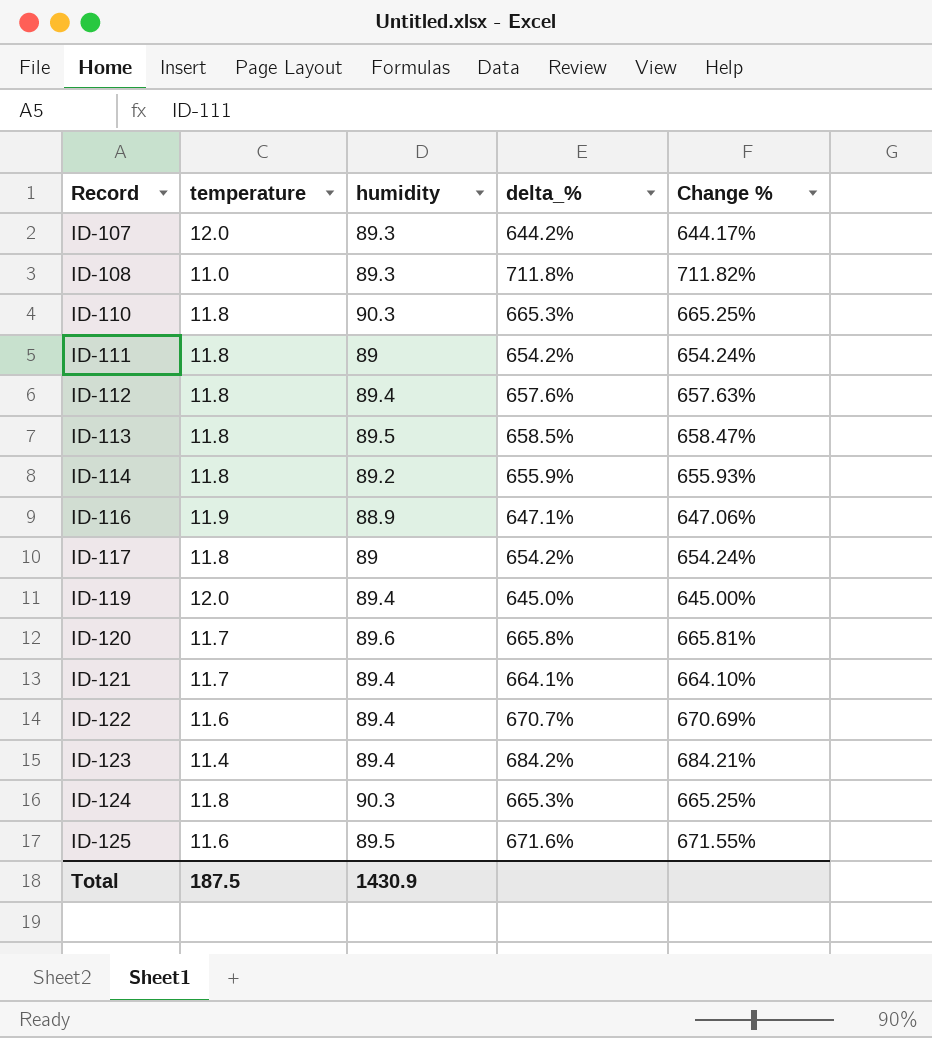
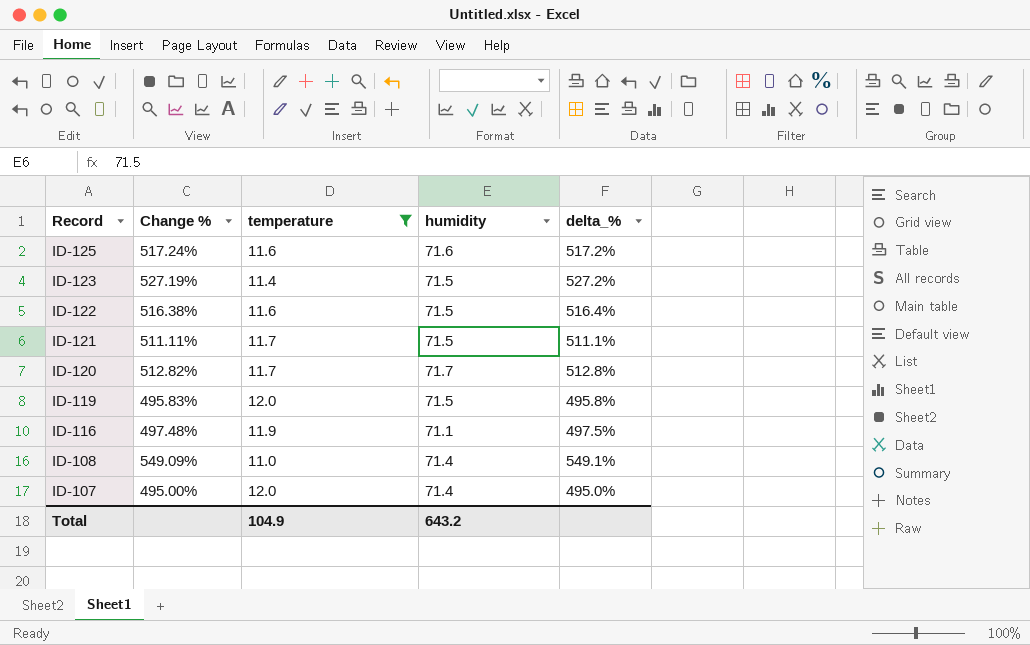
filter: none -> temperature != 11.8
row order: Record ascending -> Record descending
column Change % | position: 5 -> 2
ID-125 | Change %: 671.55% -> 517.24%
ID-125 | humidity: 89.5 -> 71.6
ID-125 | delta_%: 671.6% -> 517.2%
ID-123 | Change %: 684.21% -> 527.19%
ID-123 | humidity: 89.4 -> 71.5
ID-123 | delta_%: 684.2% -> 527.2%
ID-122 | Change %: 670.69% -> 516.38%
ID-122 | humidity: 89.4 -> 71.5
ID-122 | delta_%: 670.7% -> 516.4%
ID-121 | Change %: 664.10% -> 511.11%
ID-121 | humidity: 89.4 -> 71.5
ID-121 | delta_%: 664.1% -> 511.1%
ID-120 | Change %: 665.81% -> 512.82%
ID-120 | humidity: 89.6 -> 71.7
ID-120 | delta_%: 665.8% -> 512.8%
ID-119 | Change %: 645.00% -> 495.83%
ID-119 | humidity: 89.4 -> 71.5
ID-119 | delta_%: 645.0% -> 495.8%
ID-116 | Change %: 647.06% -> 497.48%
ID-116 | humidity: 88.9 -> 71.1
ID-116 | delta_%: 647.1% -> 497.5%
ID-108 | Change %: 711.82% -> 549.09%
ID-108 | humidity: 89.3 -> 71.4
ID-108 | delta_%: 711.8% -> 549.1%
ID-107 | Change %: 644.17% -> 495.00%
ID-107 | humidity: 89.3 -> 71.4
ID-107 | delta_%: 644.2% -> 495.0%
Total | temperature: 187.5 -> 104.9
Total | humidity: 1430.9 -> 643.2

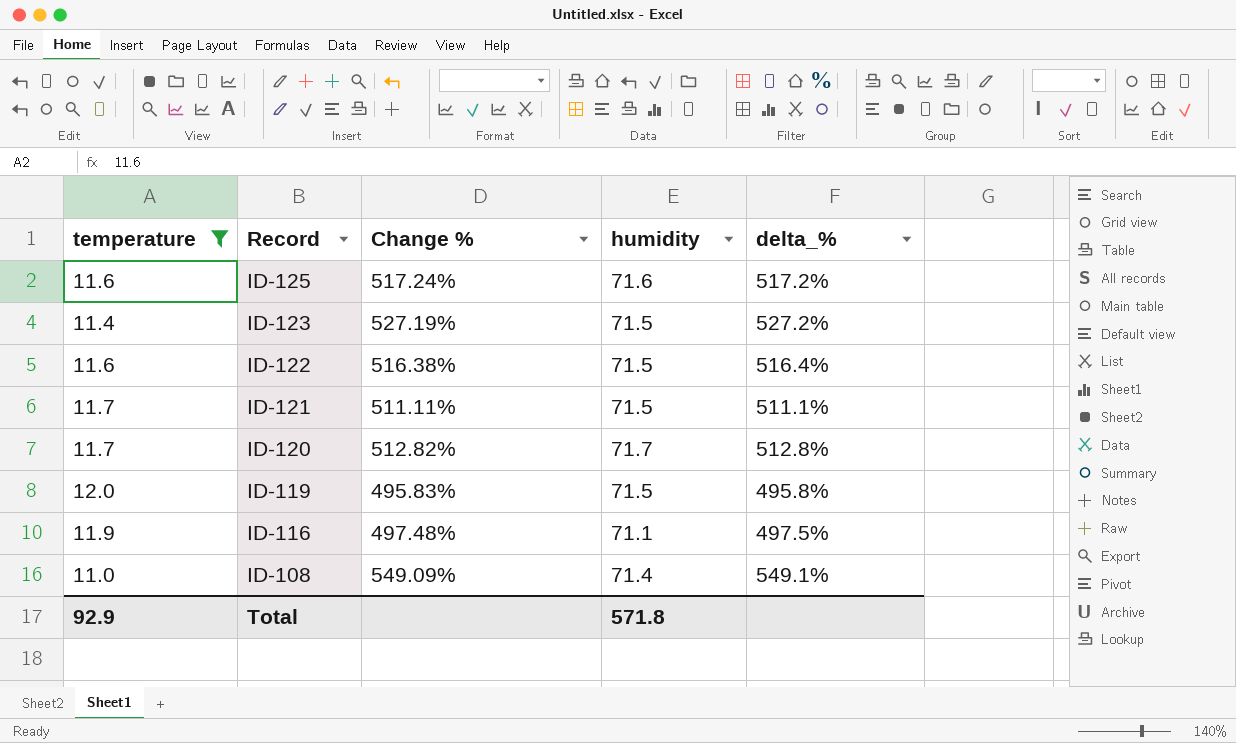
column temperature | position: 3 -> 1
row ID-107: 495.00% | 12.0 | 71.4 | 495.0% -> none
Total | temperature: 104.9 -> 92.9
Total | humidity: 643.2 -> 571.8

